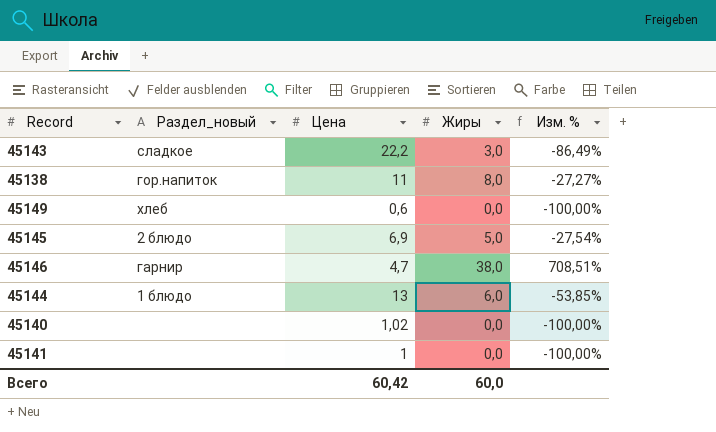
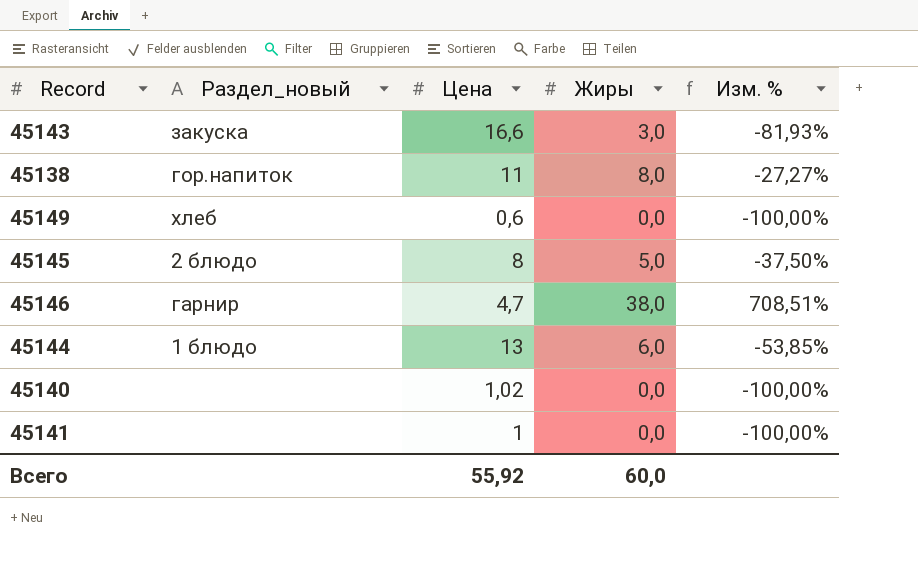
45143 | Раздел_новый: сладкое -> закуска
45143 | Цена: 22,2 -> 16,6
45143 | Изм. %: -86,49% -> -81,93%
45145 | Цена: 6,9 -> 8
45145 | Изм. %: -27,54% -> -37,50%
Всего | Цена: 60,42 -> 55,92

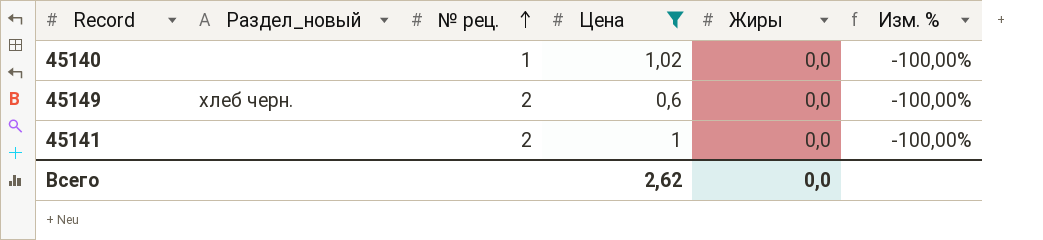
filter: none -> Цена <= 1,02
row order: none -> № рец. ascending
column № рец. | position: none -> 3
45149 | Раздел_новый: хлеб -> хлеб черн.
Всего | Цена: 55,92 -> 2,62
Всего | Жиры: 60,0 -> 0,0

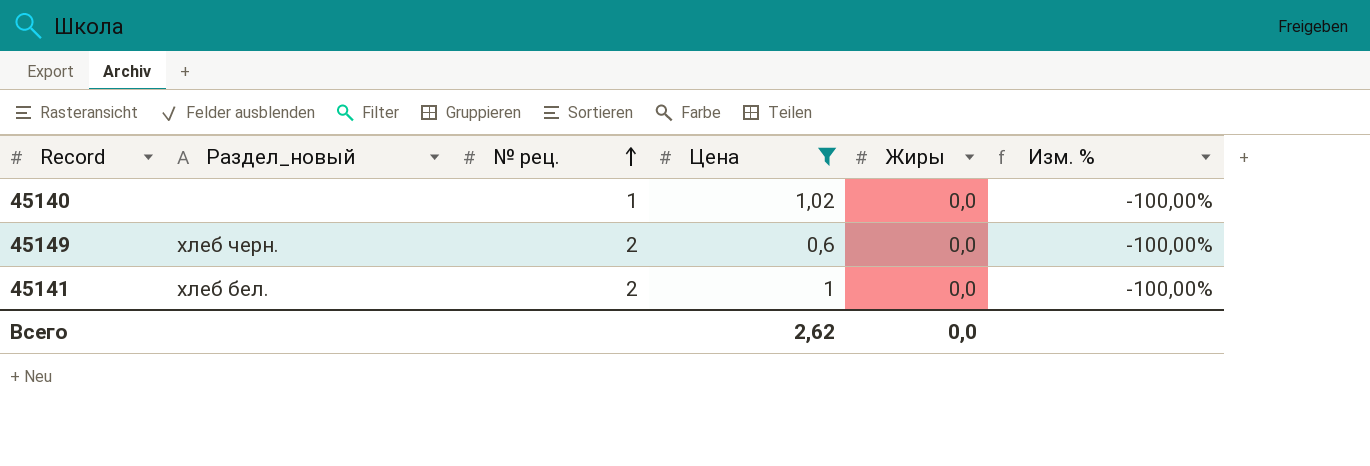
45141 | Раздел_новый: none -> хлеб бел.

